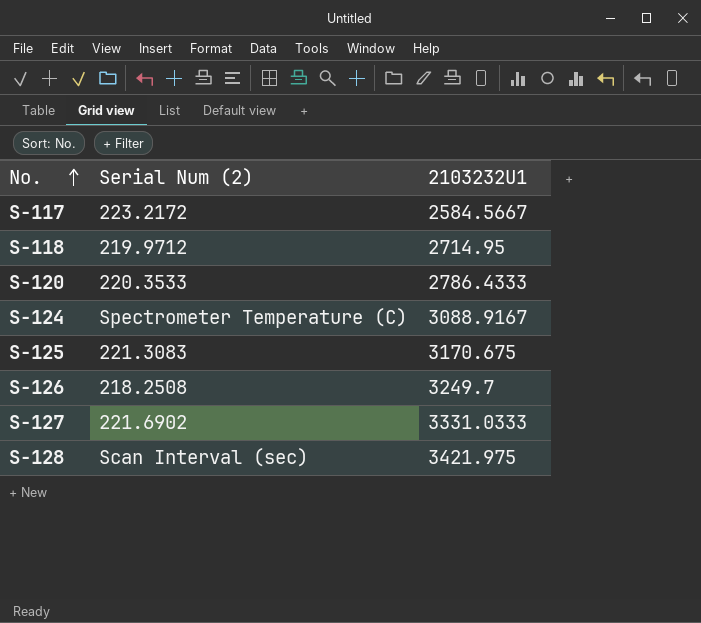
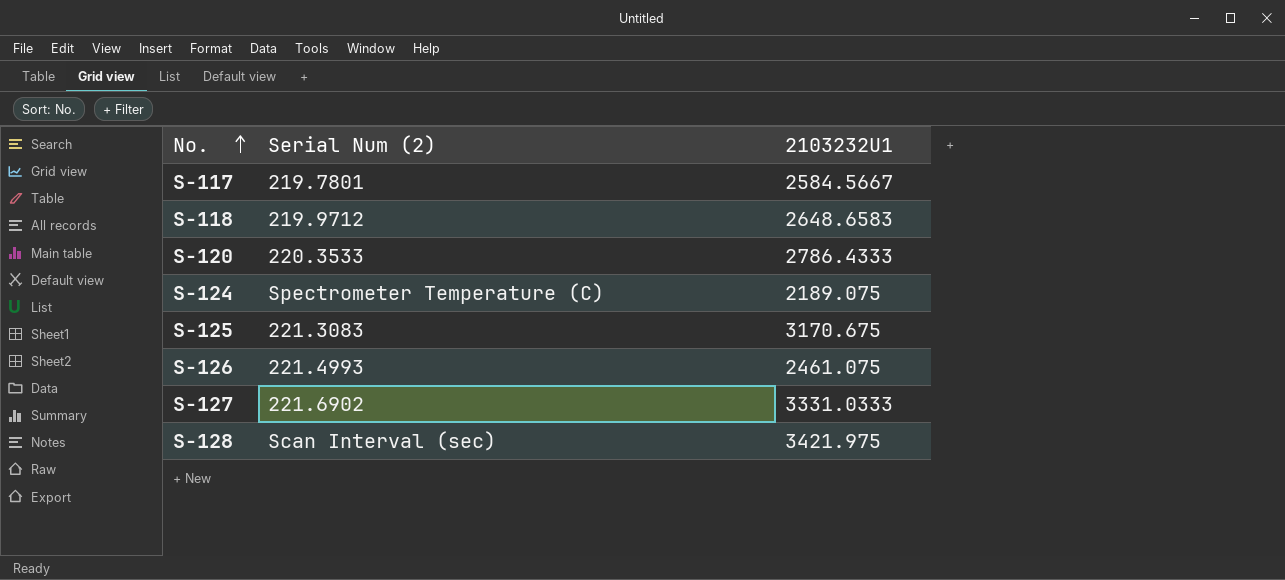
S-117 | Serial Num (2): 223.2172 -> 219.7801
S-118 | 2103232U1: 2714.95 -> 2648.6583
S-124 | 2103232U1: 3088.9167 -> 2189.075
S-126 | Serial Num (2): 218.2508 -> 221.4993
S-126 | 2103232U1: 3249.7 -> 2461.075

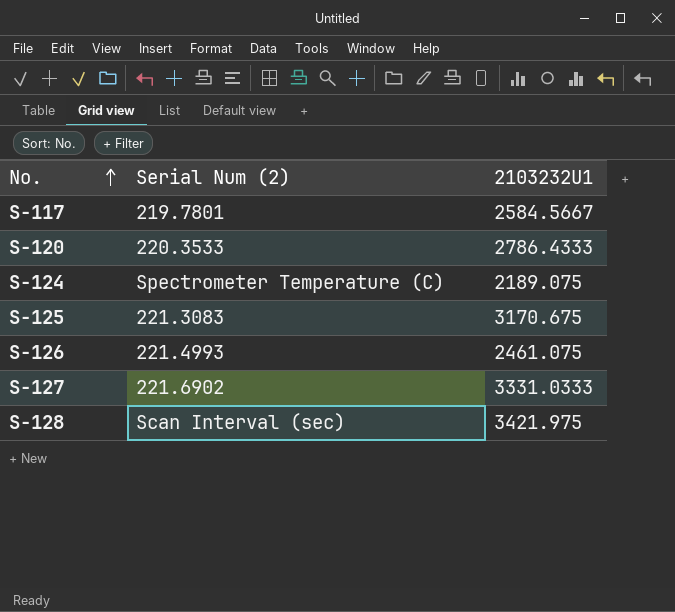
row S-118: 219.9712 | 2648.6583 -> none

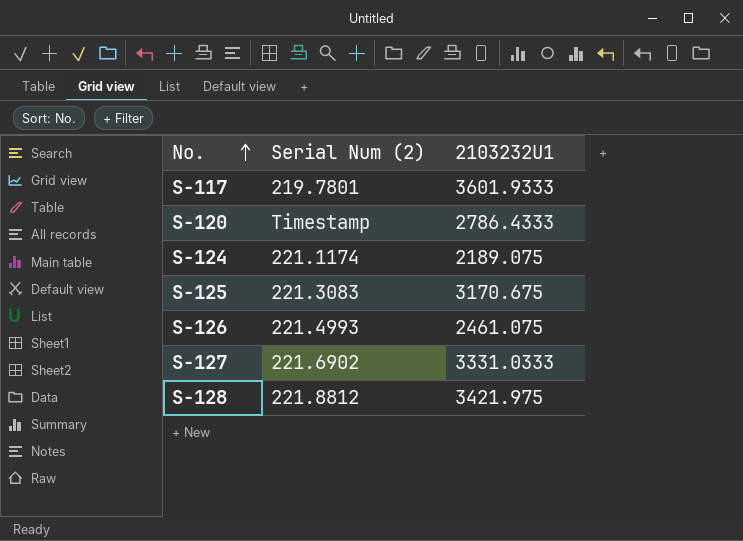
S-117 | 2103232U1: 2584.5667 -> 3601.9333
S-120 | Serial Num (2): 220.3533 -> Timestamp
S-124 | Serial Num (2): Spectrometer Temperature (C) -> 221.1174
S-128 | Serial Num (2): Scan Interval (sec) -> 221.8812

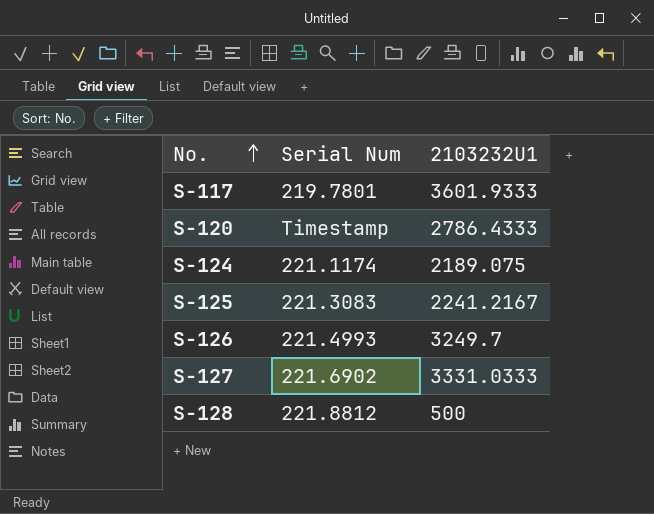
column name: Serial Num (2) -> Serial Num
S-125 | 2103232U1: 3170.675 -> 2241.2167
S-126 | 2103232U1: 2461.075 -> 3249.7
S-128 | 2103232U1: 3421.975 -> 500

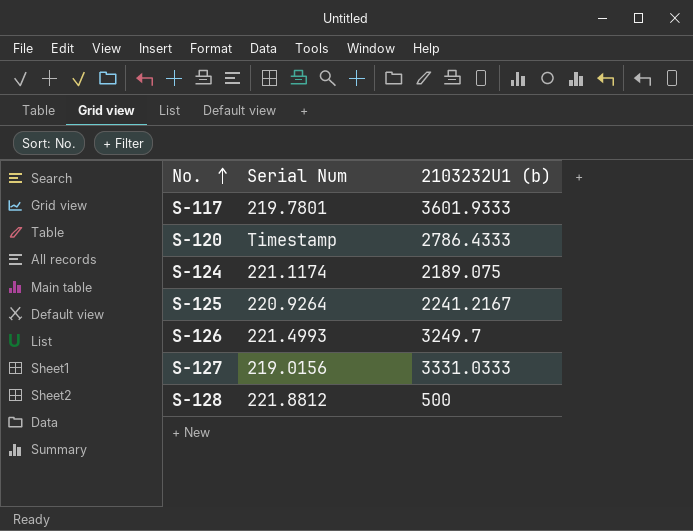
column name: 2103232U1 -> 2103232U1 (b)
S-125 | Serial Num: 221.3083 -> 220.9264
S-127 | Serial Num: 221.6902 -> 219.0156

